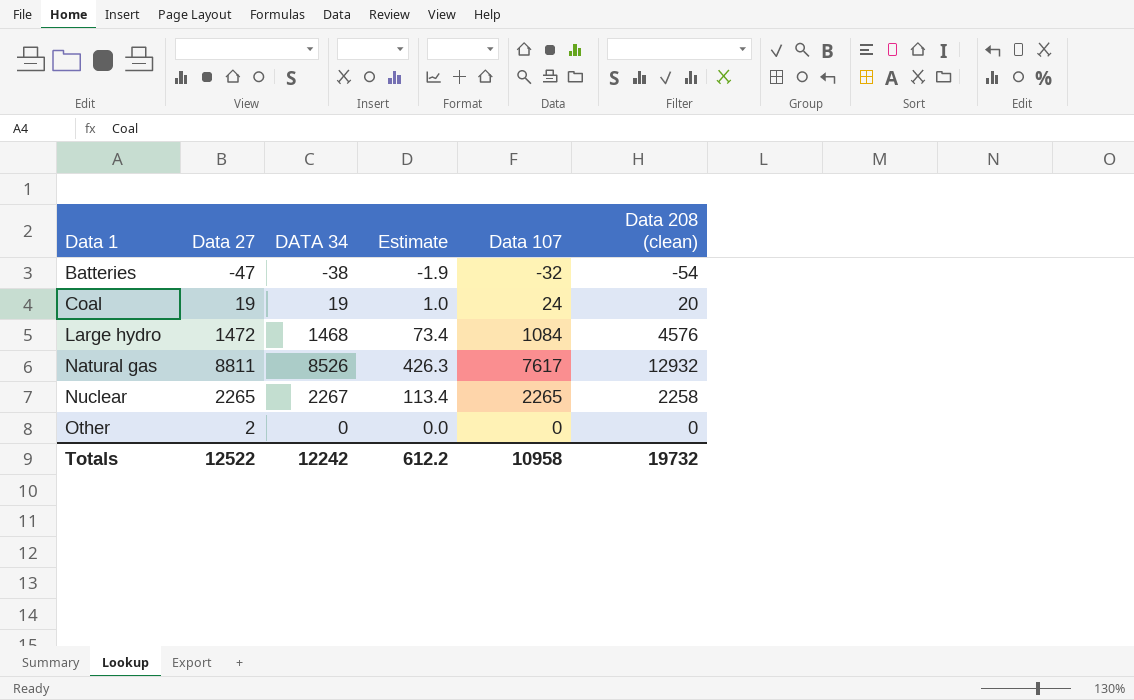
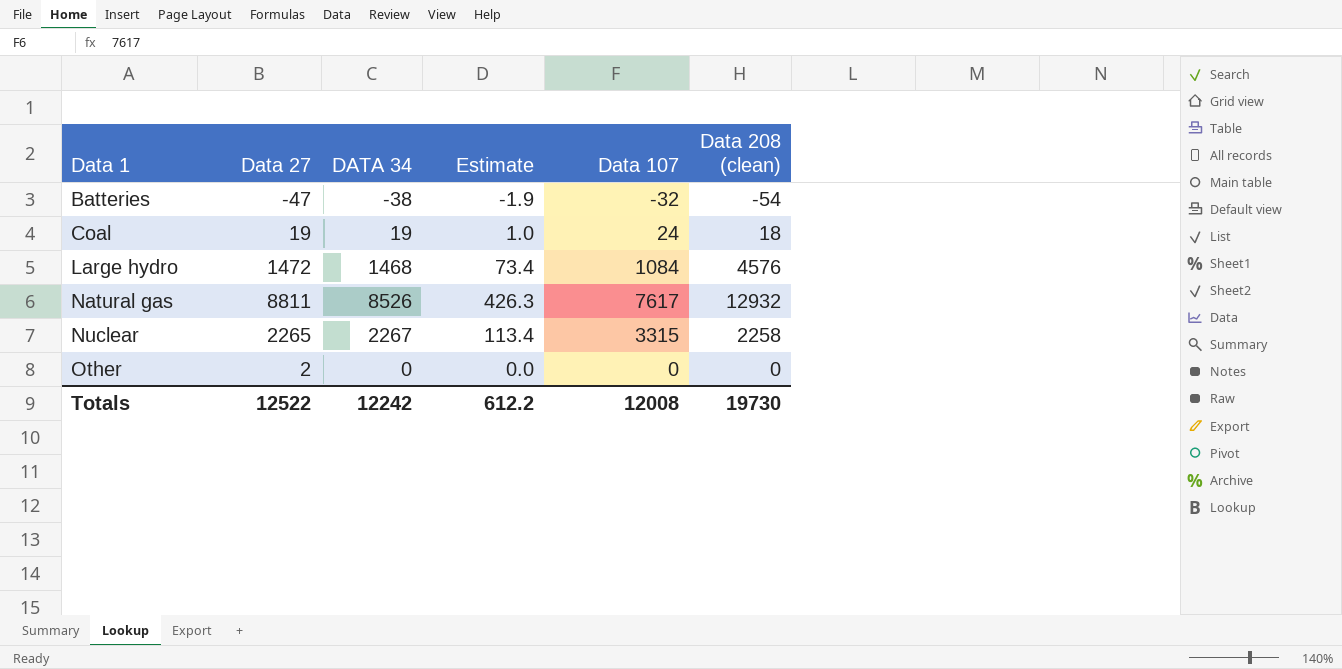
Coal | Data 208 (clean): 20 -> 18
Nuclear | Data 107: 2265 -> 3315
Totals | Data 107: 10958 -> 12008
Totals | Data 208 (clean): 19732 -> 19730

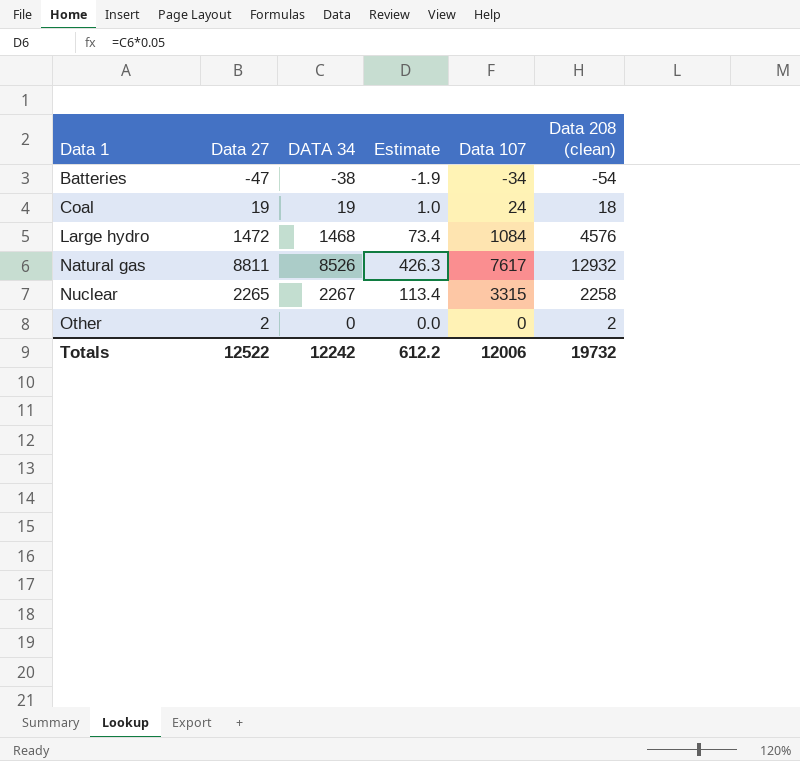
Batteries | Data 107: -32 -> -34
Other | Data 208 (clean): 0 -> 2
Totals | Data 107: 12008 -> 12006
Totals | Data 208 (clean): 19730 -> 19732

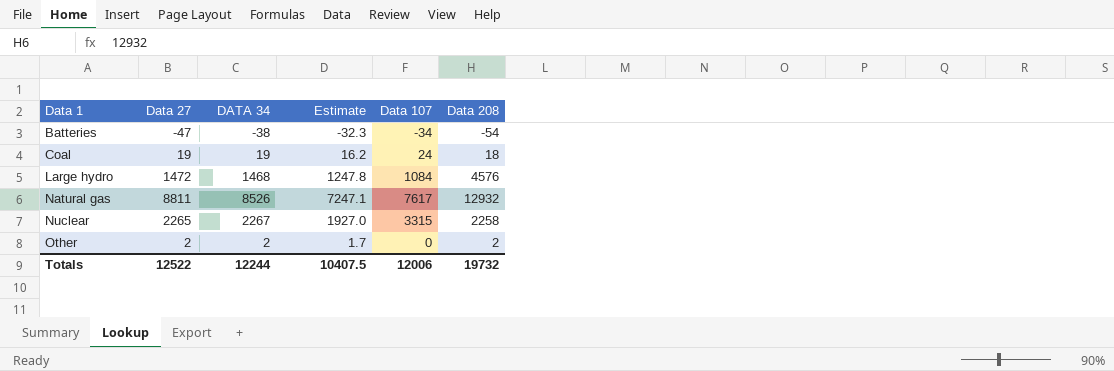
column Estimate | formula: [DATA 34] * 0.05 -> [DATA 34] * 0.85
column name: Data 208 (clean) -> Data 208
Other | DATA 34: 0 -> 2
Totals | DATA 34: 12242 -> 12244
Totals | Estimate: 612.2 -> 10407.5

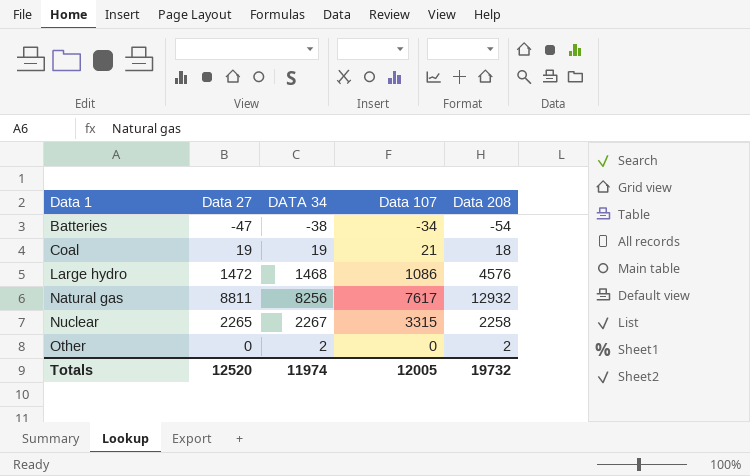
column Estimate | formula: [DATA 34] * 0.85 -> none
Coal | Data 107: 24 -> 21
Large hydro | Data 107: 1084 -> 1086
Natural gas | DATA 34: 8526 -> 8256
Other | Data 27: 2 -> 0
Totals | Data 27: 12522 -> 12520
Totals | DATA 34: 12244 -> 11974
Totals | Data 107: 12006 -> 12005

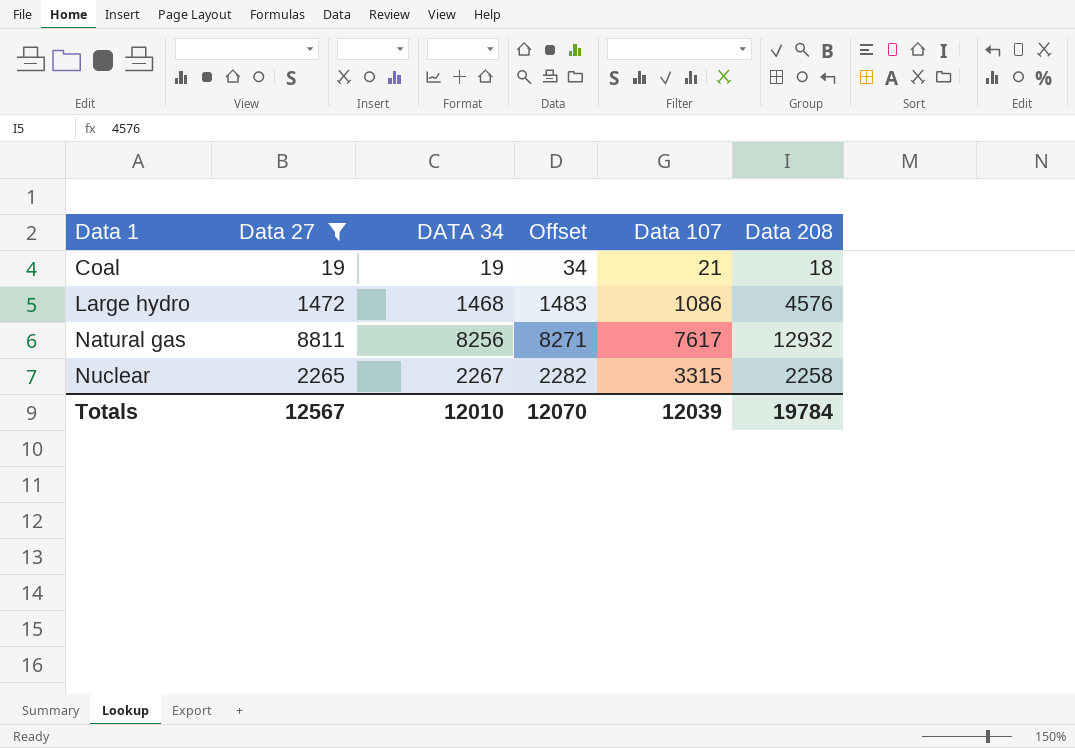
filter: none -> Data 27 >= 19
column Offset | formula: none -> [DATA 34] + 15
Totals | Data 27: 12520 -> 12567
Totals | DATA 34: 11974 -> 12010
Totals | Data 107: 12005 -> 12039
Totals | Data 208: 19732 -> 19784

